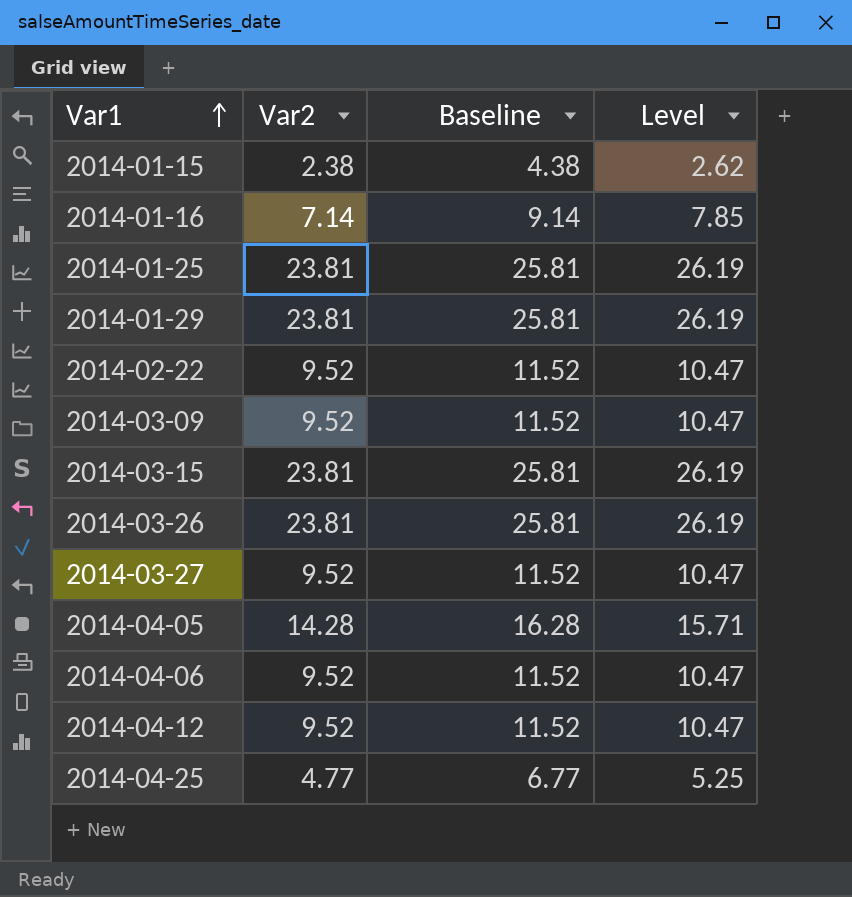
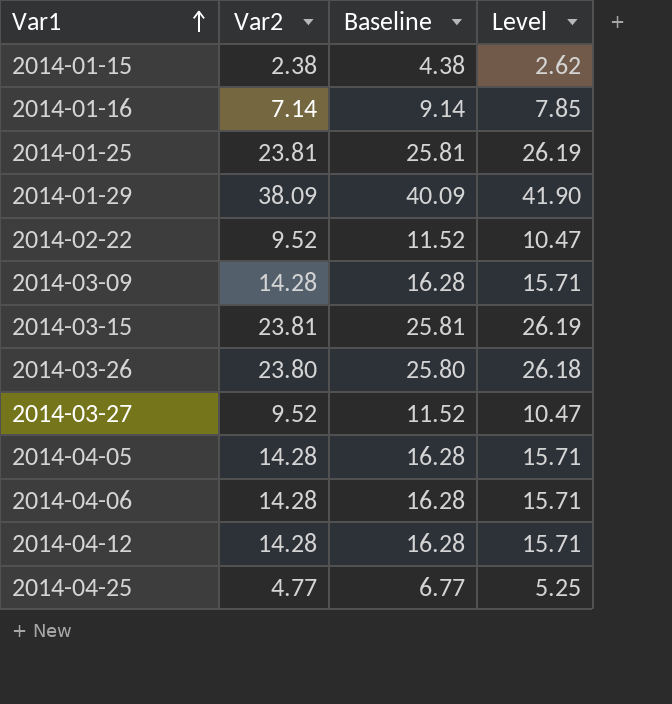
2014-01-29 | Var2: 23.81 -> 38.09
2014-01-29 | Baseline: 25.81 -> 40.09
2014-01-29 | Level: 26.19 -> 41.90
2014-03-09 | Var2: 9.52 -> 14.28
2014-03-09 | Baseline: 11.52 -> 16.28
2014-03-09 | Level: 10.47 -> 15.71
2014-03-26 | Var2: 23.81 -> 23.80
2014-03-26 | Baseline: 25.81 -> 25.80
2014-03-26 | Level: 26.19 -> 26.18
2014-04-06 | Var2: 9.52 -> 14.28
2014-04-06 | Baseline: 11.52 -> 16.28
2014-04-06 | Level: 10.47 -> 15.71
2014-04-12 | Var2: 9.52 -> 14.28
2014-04-12 | Baseline: 11.52 -> 16.28
2014-04-12 | Level: 10.47 -> 15.71

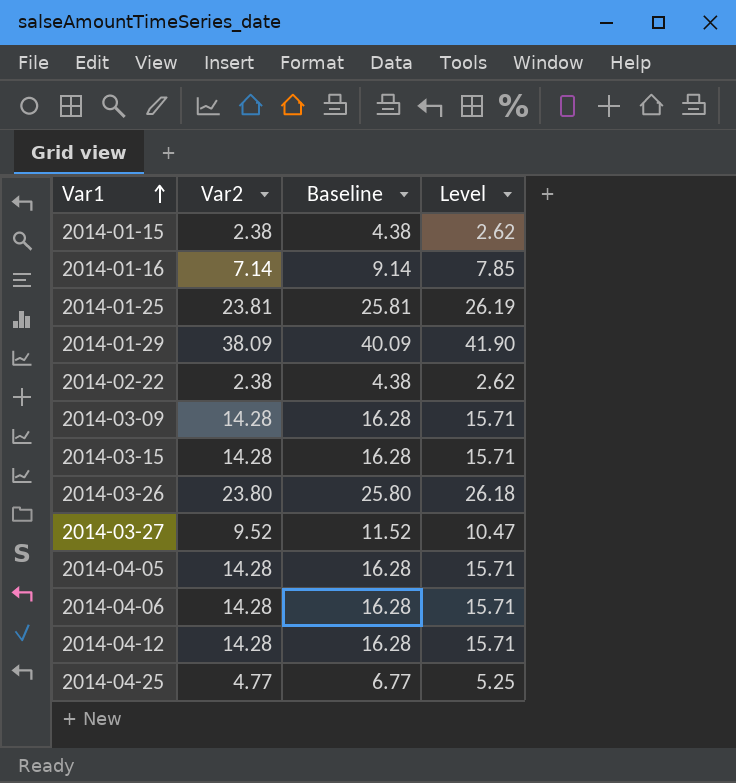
2014-02-22 | Var2: 9.52 -> 2.38
2014-02-22 | Baseline: 11.52 -> 4.38
2014-02-22 | Level: 10.47 -> 2.62
2014-03-15 | Var2: 23.81 -> 14.28
2014-03-15 | Baseline: 25.81 -> 16.28
2014-03-15 | Level: 26.19 -> 15.71

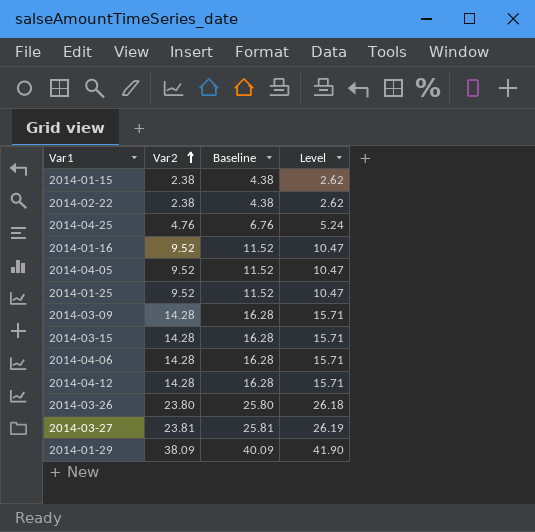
row order: Var1 ascending -> Var2 ascending
2014-04-25 | Var2: 4.77 -> 4.76
2014-04-25 | Baseline: 6.77 -> 6.76
2014-04-25 | Level: 5.25 -> 5.24
2014-01-16 | Var2: 7.14 -> 9.52
2014-01-16 | Baseline: 9.14 -> 11.52
2014-01-16 | Level: 7.85 -> 10.47
2014-04-05 | Var2: 14.28 -> 9.52
2014-04-05 | Baseline: 16.28 -> 11.52
2014-04-05 | Level: 15.71 -> 10.47
2014-01-25 | Var2: 23.81 -> 9.52
2014-01-25 | Baseline: 25.81 -> 11.52
2014-01-25 | Level: 26.19 -> 10.47
2014-03-27 | Var2: 9.52 -> 23.81
2014-03-27 | Baseline: 11.52 -> 25.81
2014-03-27 | Level: 10.47 -> 26.19

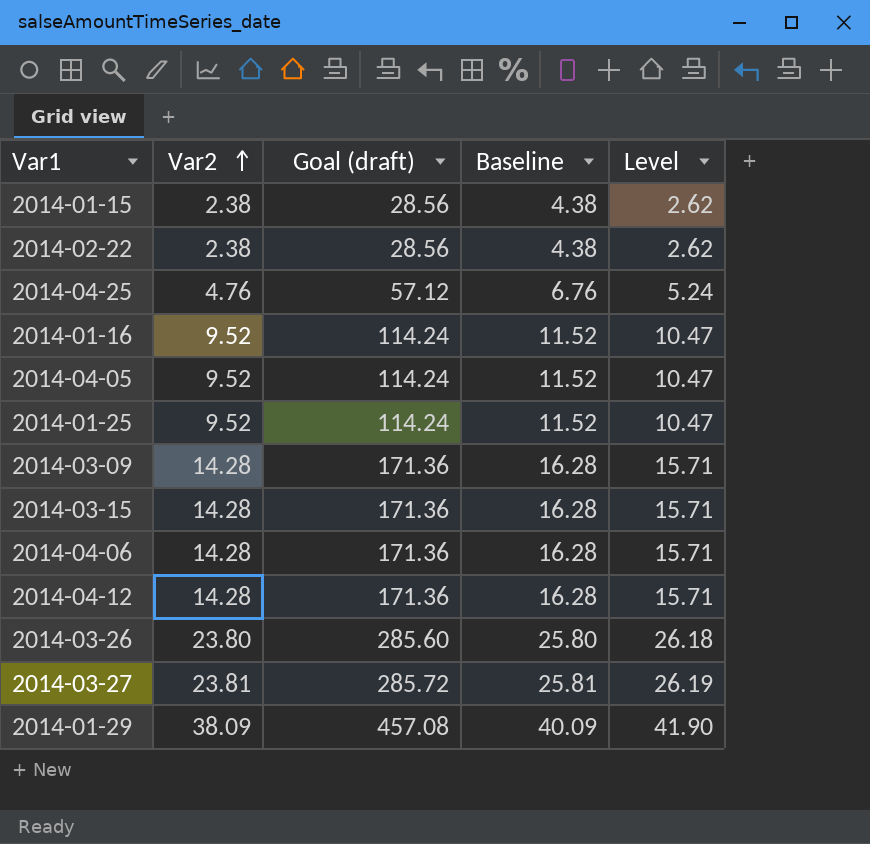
column Goal (draft) | formula: none -> [Var2] * 12

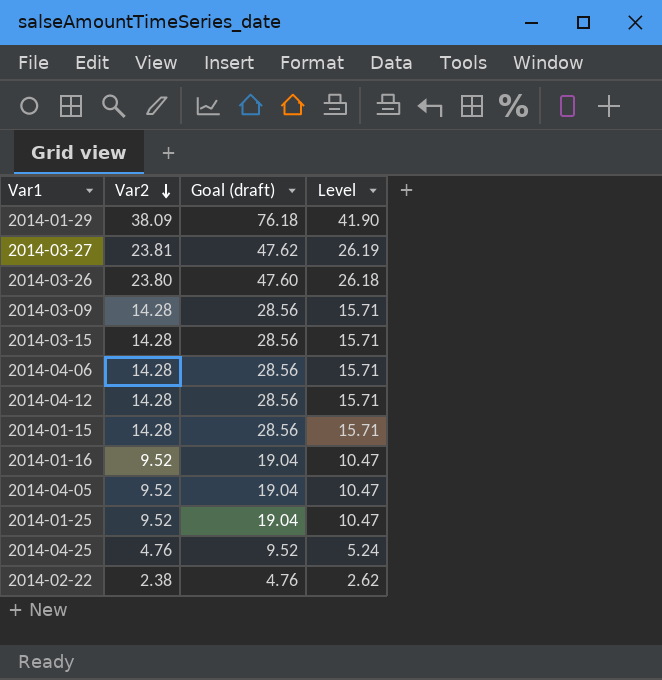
row order: Var2 ascending -> Var2 descending
column Baseline | formula: [Var2] + 2 -> none
column Goal (draft) | formula: [Var2] * 12 -> [Var2] * 2
2014-01-15 | Var2: 2.38 -> 14.28
2014-01-15 | Level: 2.62 -> 15.71

